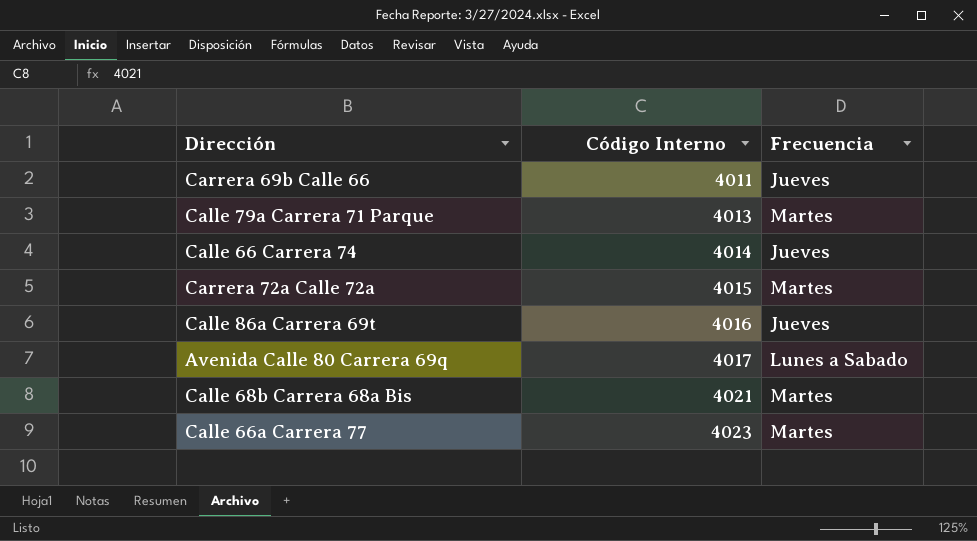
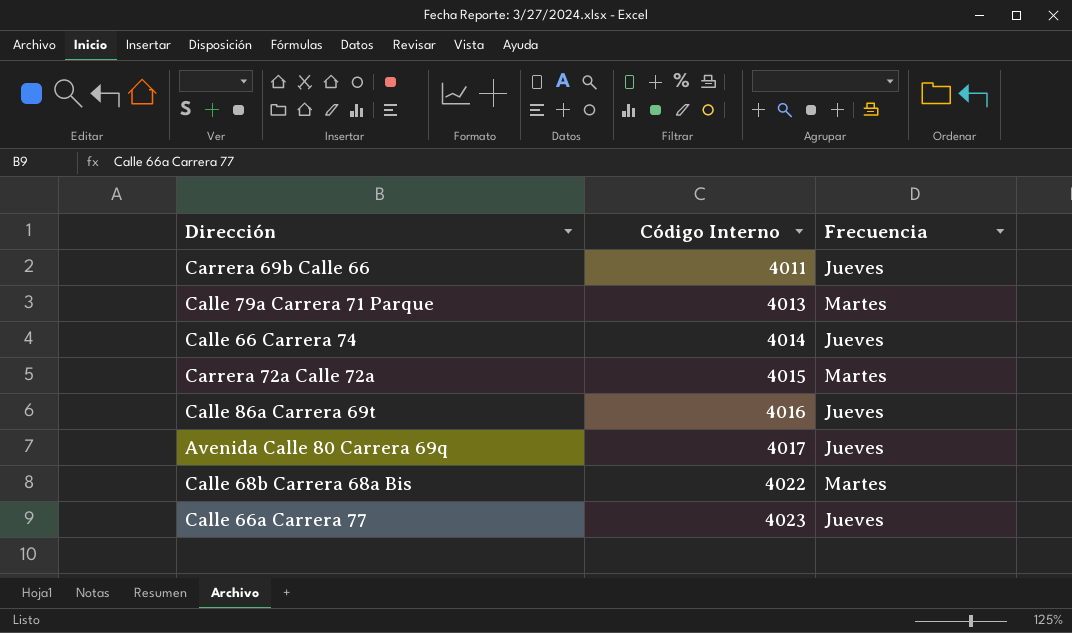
Avenida Calle 80 Carrera 69q | Frecuencia: Lunes a Sabado -> Jueves
Calle 68b Carrera 68a Bis | Código Interno: 4021 -> 4022
Calle 66a Carrera 77 | Frecuencia: Martes -> Jueves

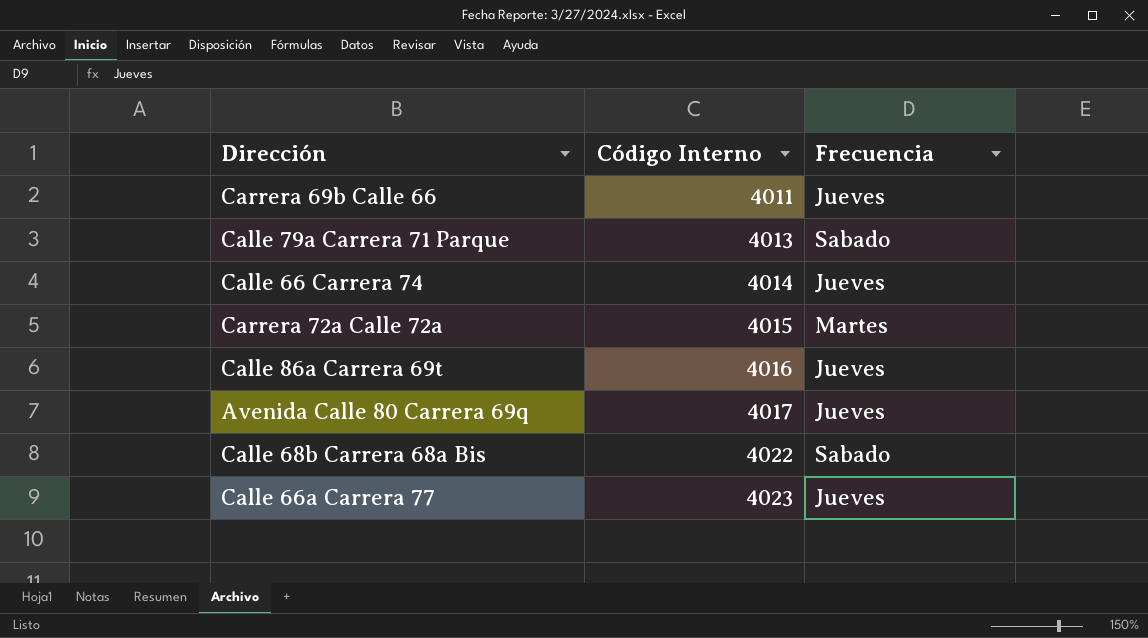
Calle 79a Carrera 71 Parque | Frecuencia: Martes -> Sabado
Calle 68b Carrera 68a Bis | Frecuencia: Martes -> Sabado

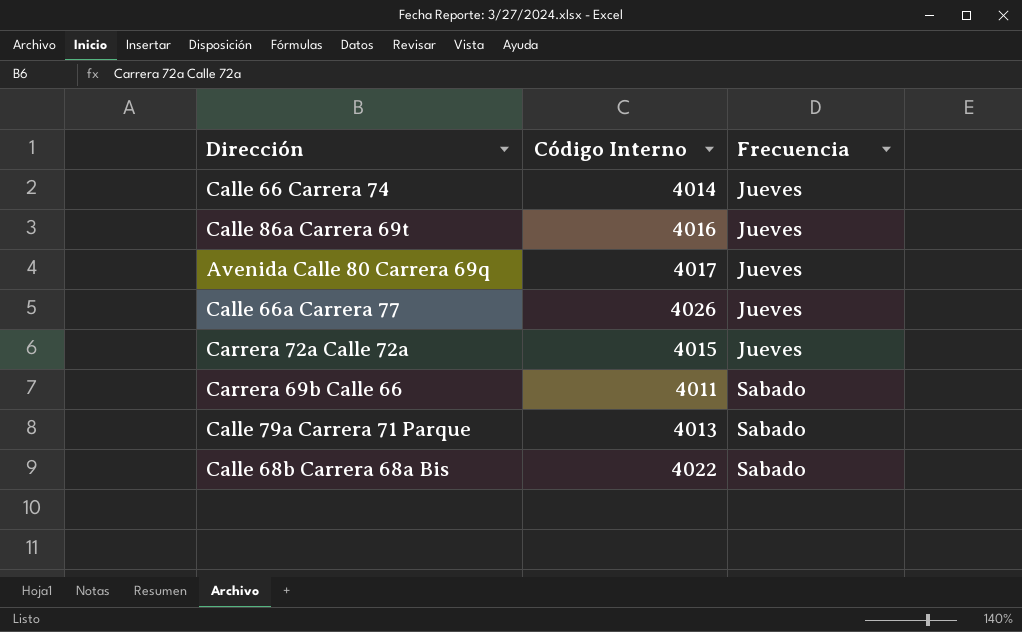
row order: Código Interno ascending -> Frecuencia ascending
Calle 66a Carrera 77 | Código Interno: 4023 -> 4026
Carrera 72a Calle 72a | Frecuencia: Martes -> Jueves
Carrera 69b Calle 66 | Frecuencia: Jueves -> Sabado

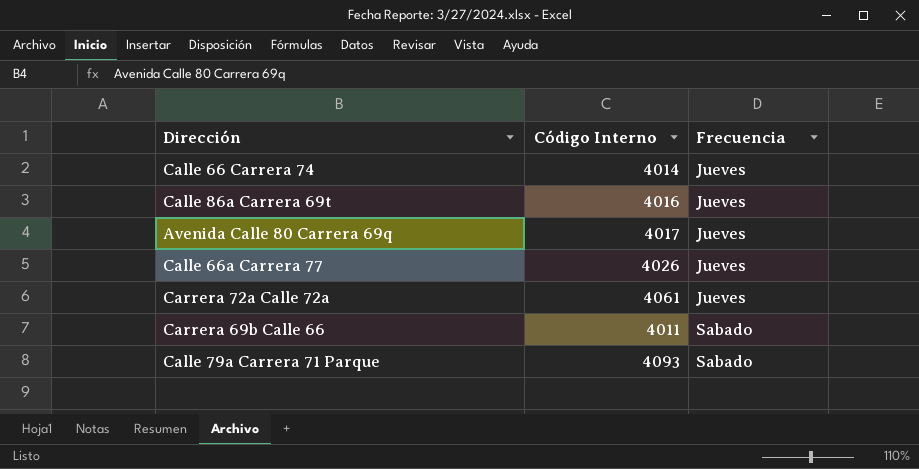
row Calle 68b Carrera 68a Bis: 4022 | Sabado -> none
Carrera 72a Calle 72a | Código Interno: 4015 -> 4061
Calle 79a Carrera 71 Parque | Código Interno: 4013 -> 4093

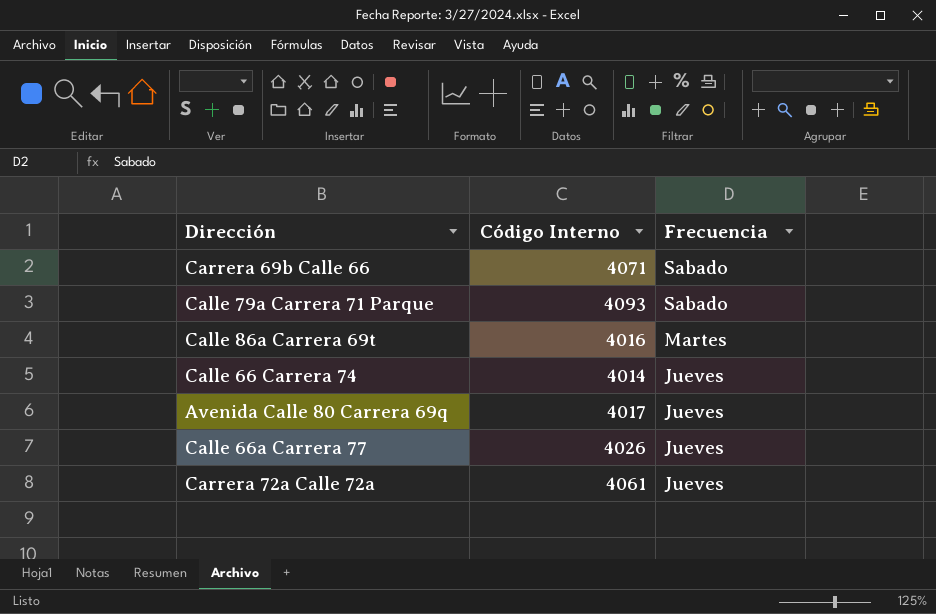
row order: Frecuencia ascending -> Frecuencia descending
Carrera 69b Calle 66 | Código Interno: 4011 -> 4071
Calle 86a Carrera 69t | Frecuencia: Jueves -> Martes

